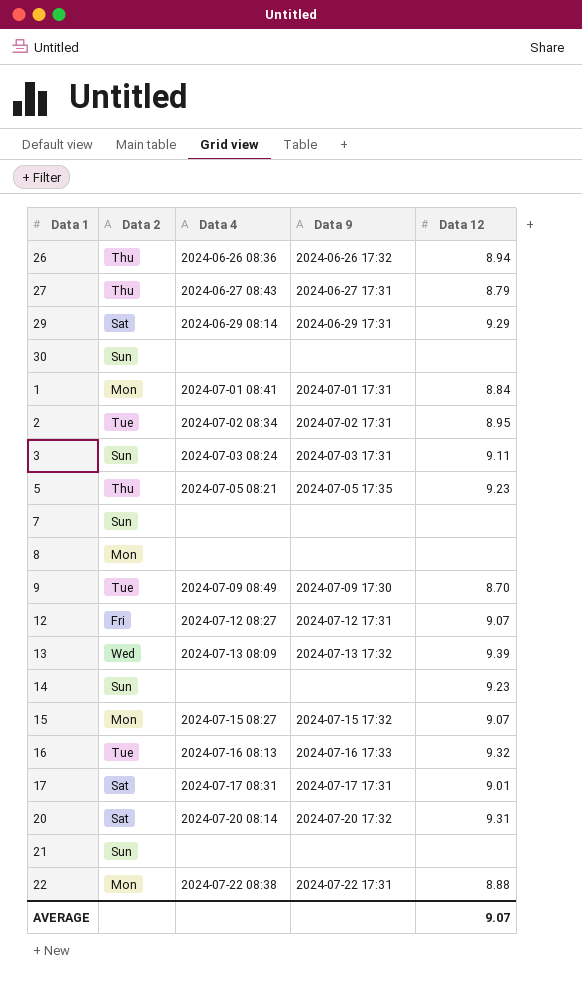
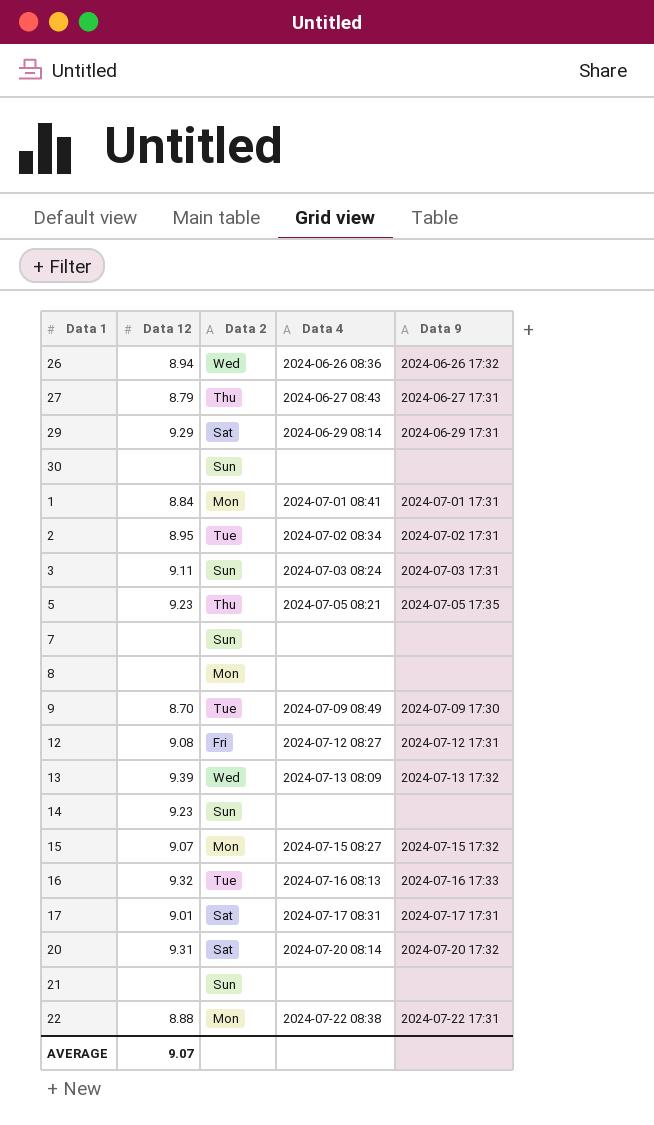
column Data 12 | position: 5 -> 2
26 | Data 2: Thu -> Wed
12 | Data 12: 9.07 -> 9.08

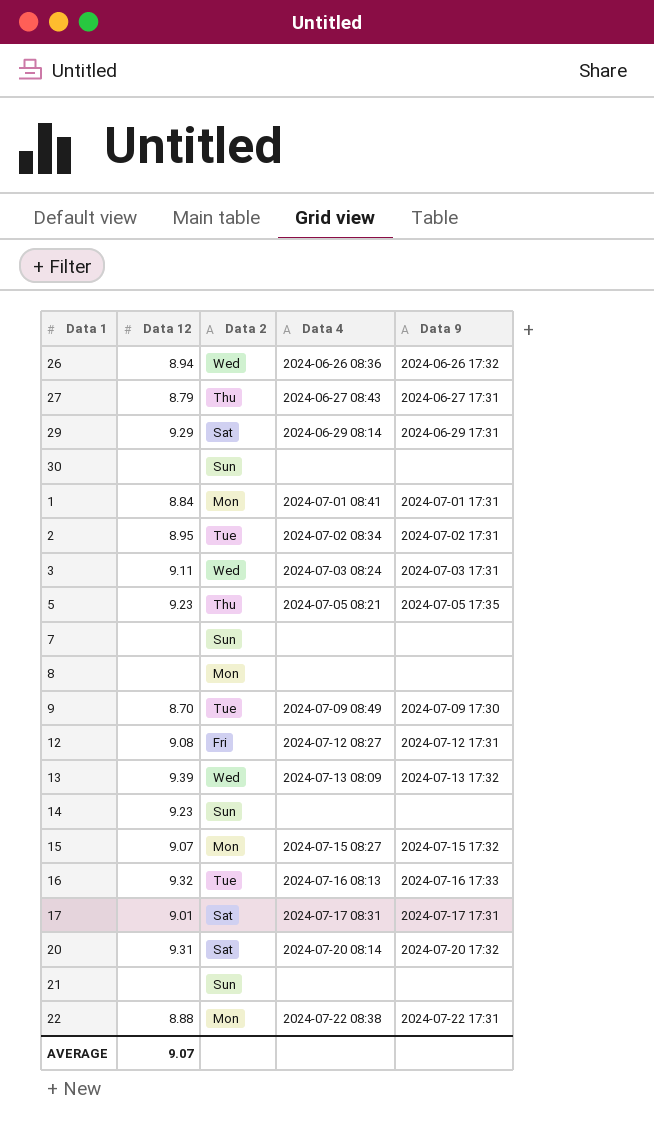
3 | Data 2: Sun -> Wed

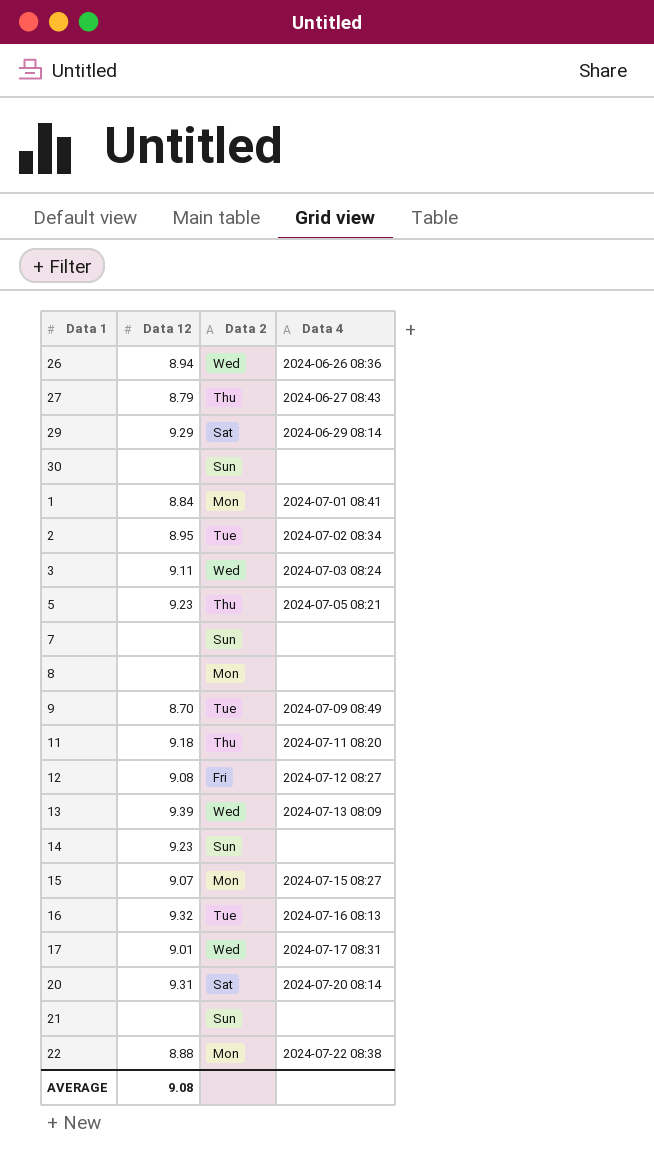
column Data 9 | position: 5 -> none
row 11: none -> 9.18 | Thu | 2024-07-11 08:20
17 | Data 2: Sat -> Wed
AVERAGE | Data 12: 9.07 -> 9.08

